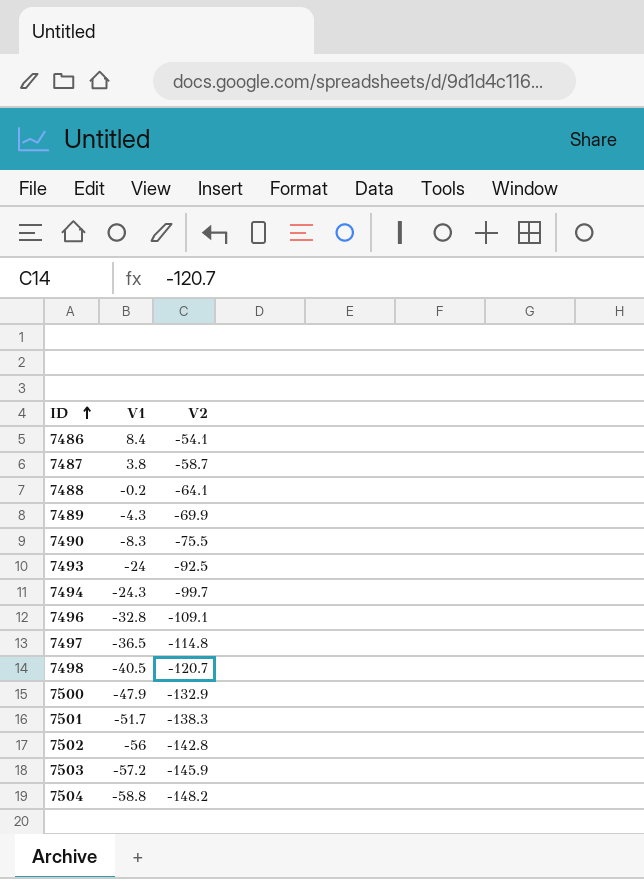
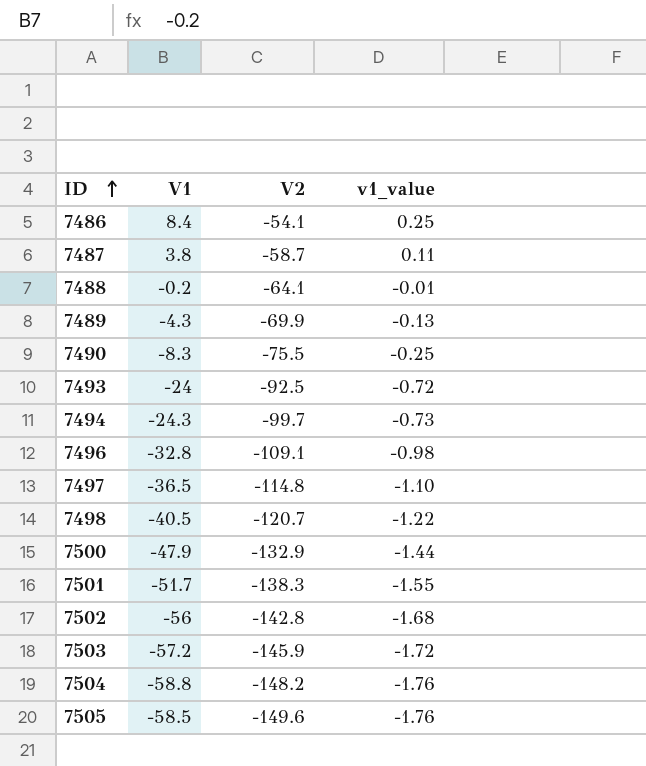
column v1_value | formula: none -> [V1] * 0.03
row 7505: none -> -58.5 | -149.6 | -1.76

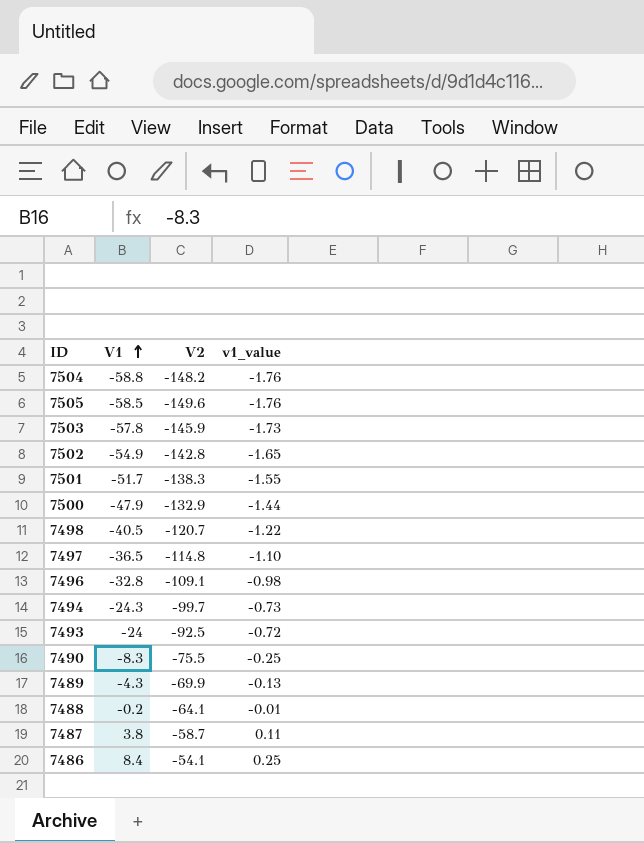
row order: ID ascending -> V1 ascending
7503 | V1: -57.2 -> -57.8
7503 | v1_value: -1.72 -> -1.73
7502 | V1: -56 -> -54.9
7502 | v1_value: -1.68 -> -1.65

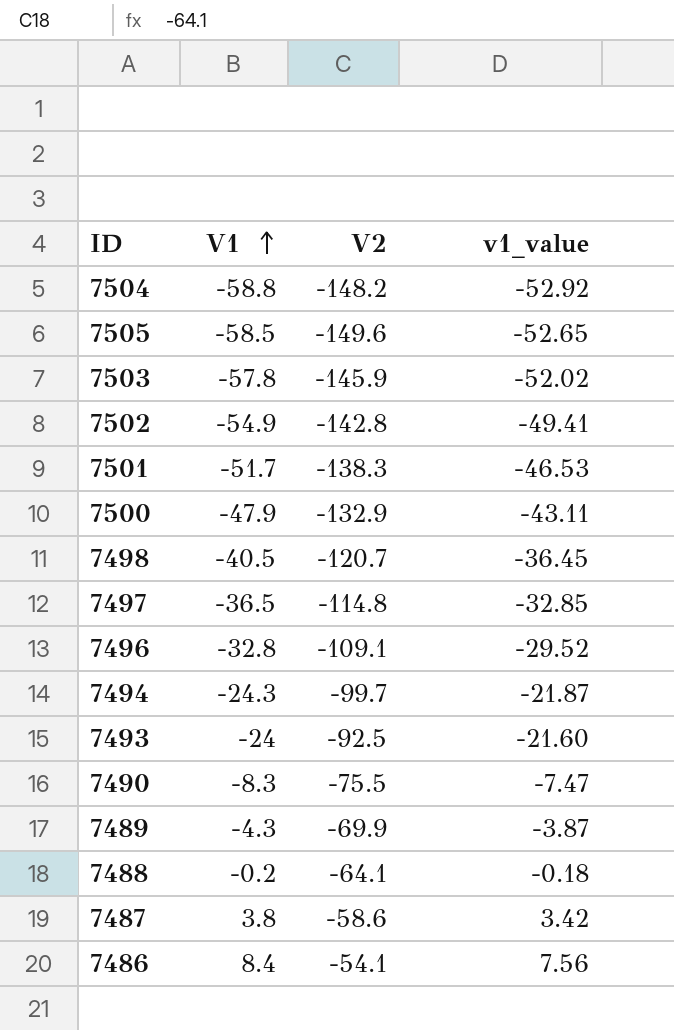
column v1_value | formula: [V1] * 0.03 -> [V1] * 0.9
7487 | V2: -58.7 -> -58.6

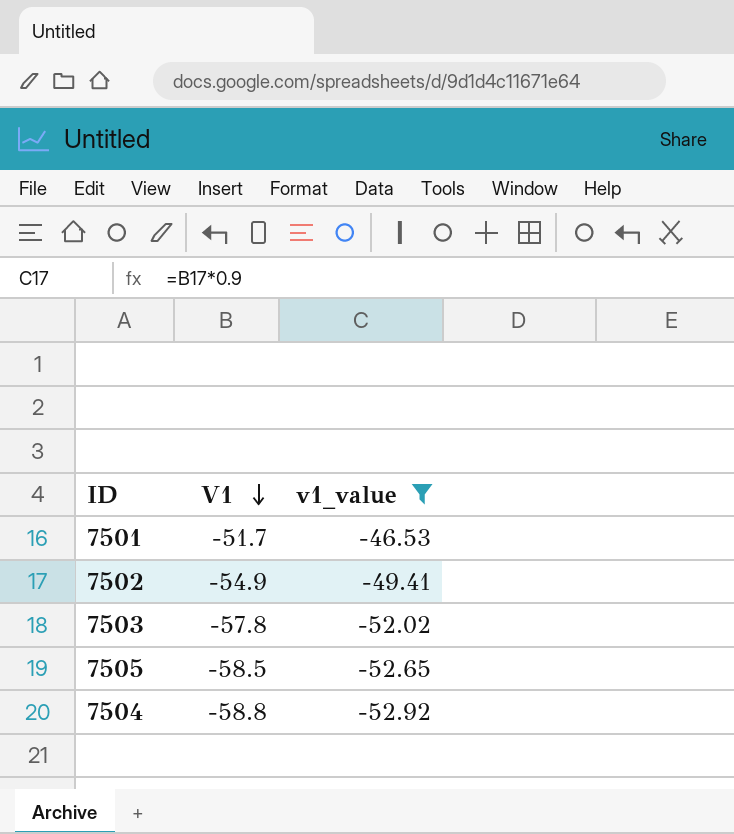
filter: none -> v1_value <= -46.53
row order: V1 ascending -> V1 descending
column V2 | position: 3 -> none

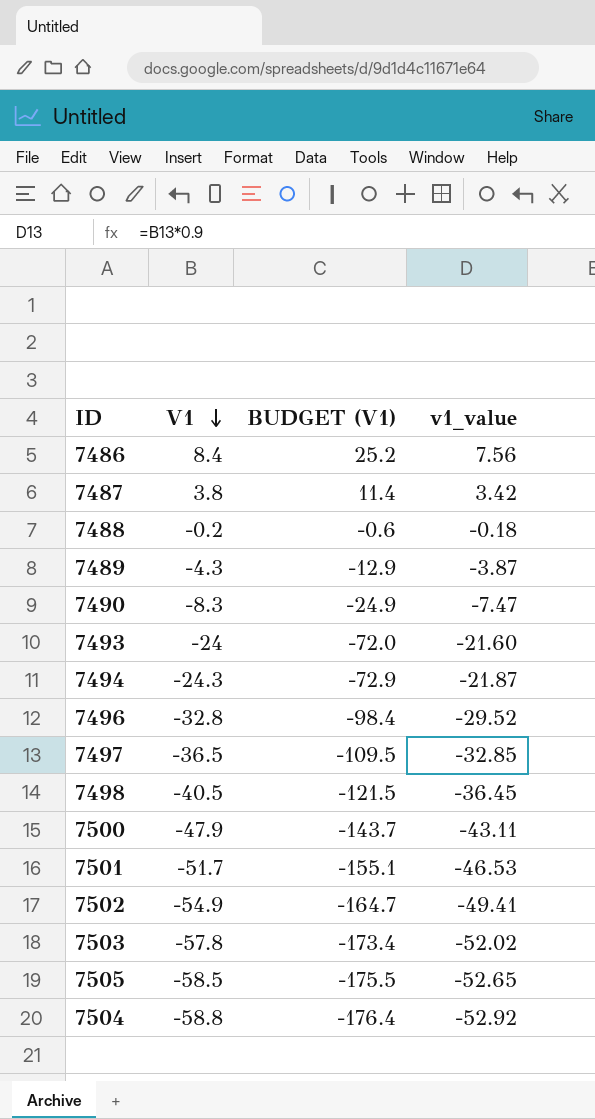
filter: v1_value <= -46.53 -> none
column BUDGET (V1) | formula: none -> [V1] * 3

